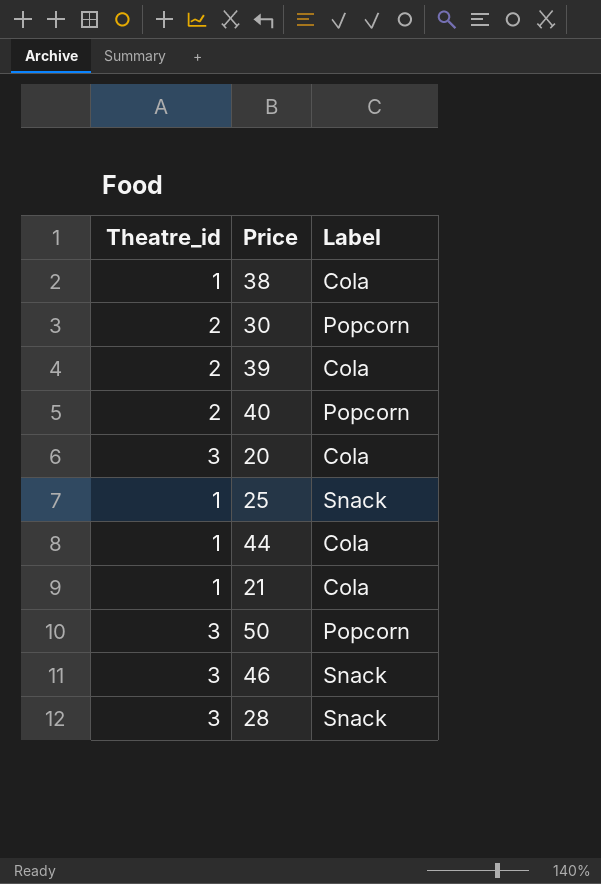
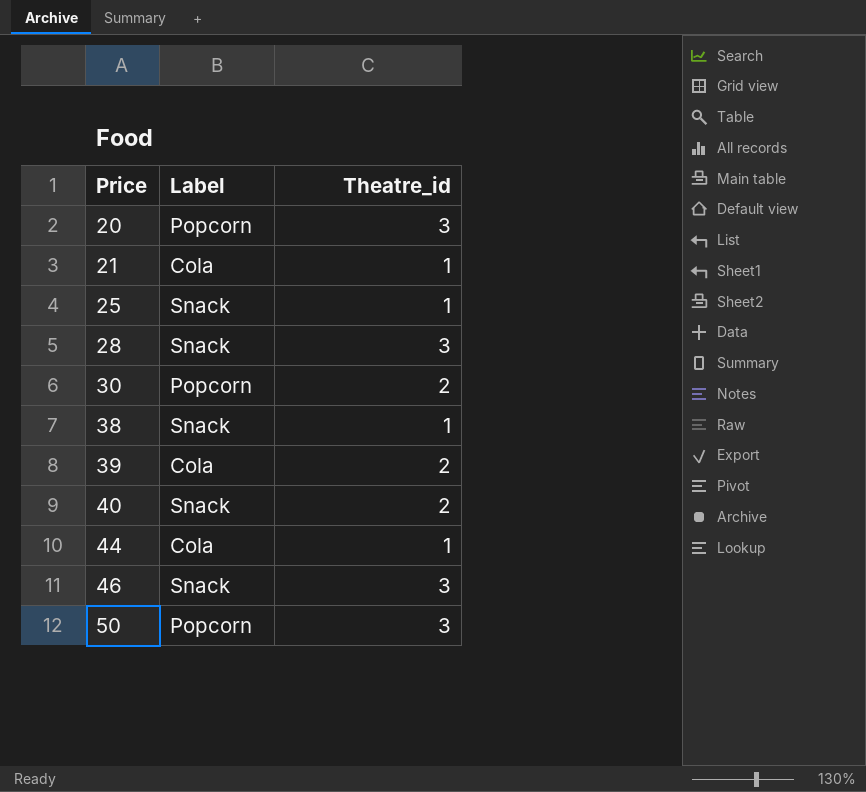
row order: none -> Price ascending
column Theatre_id | position: 1 -> 3
20 | Label: Cola -> Popcorn
38 | Label: Cola -> Snack
40 | Label: Popcorn -> Snack

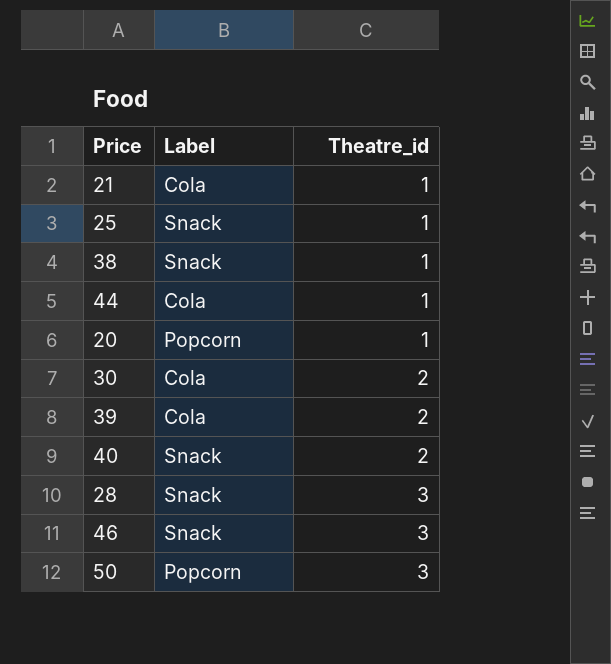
row order: Price ascending -> Theatre_id ascending
20 | Theatre_id: 3 -> 1
30 | Label: Popcorn -> Cola

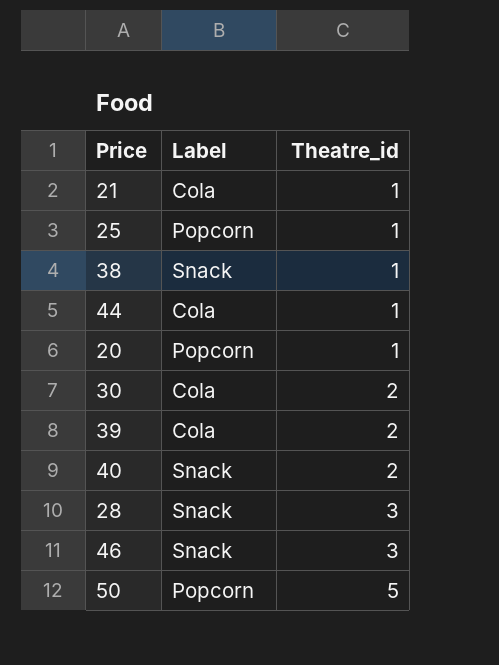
25 | Label: Snack -> Popcorn
50 | Theatre_id: 3 -> 5

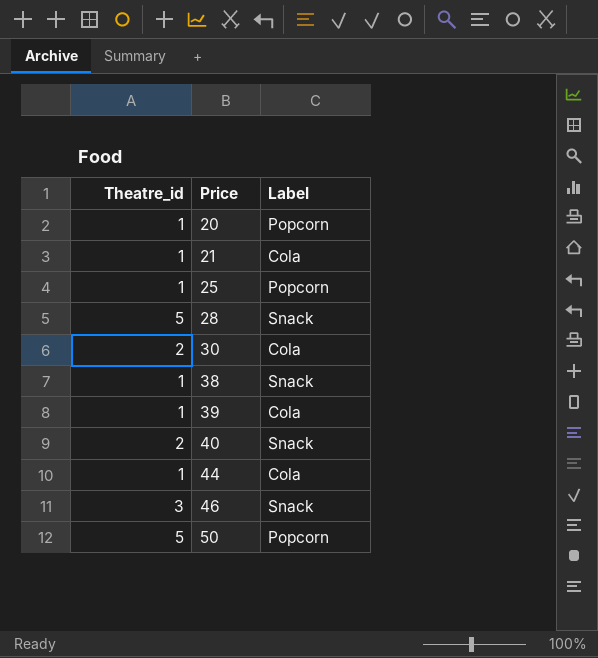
row order: Theatre_id ascending -> Price ascending
column Theatre_id | position: 3 -> 1
28 | Theatre_id: 3 -> 5
39 | Theatre_id: 2 -> 1

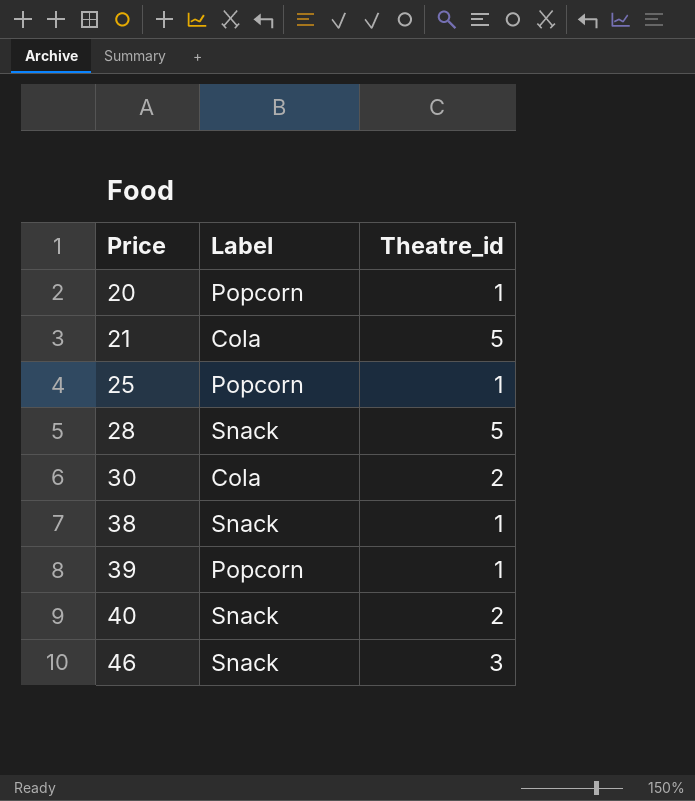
column Theatre_id | position: 1 -> 3
row 44: 1 | Cola -> none
row 50: 5 | Popcorn -> none
21 | Theatre_id: 1 -> 5
39 | Label: Cola -> Popcorn

